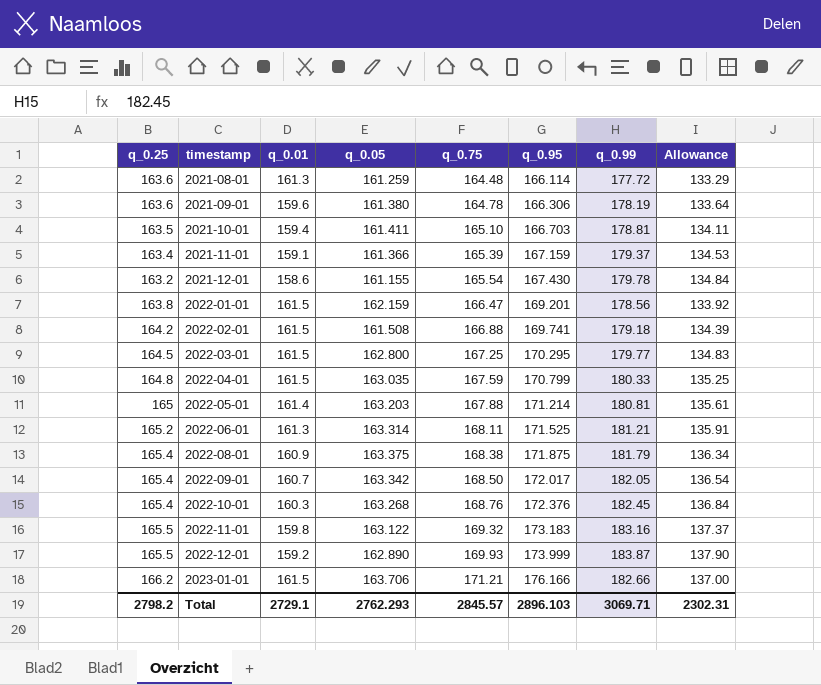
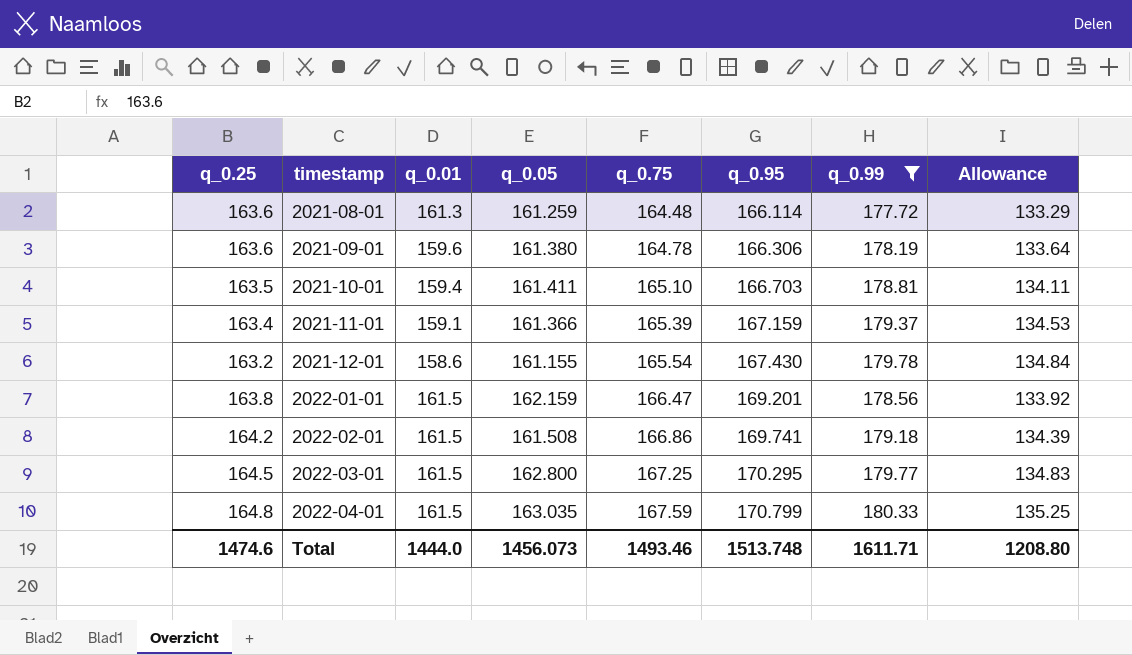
filter: none -> q_0.99 <= 180.33
2022-02-01 | q_0.75: 166.88 -> 166.86
Total | q_0.25: 2798.2 -> 1474.6
Total | q_0.01: 2729.1 -> 1444.0
Total | q_0.05: 2762.293 -> 1456.073
Total | q_0.75: 2845.57 -> 1493.46
Total | q_0.95: 2896.103 -> 1513.748
Total | q_0.99: 3069.71 -> 1611.71
Total | Allowance: 2302.31 -> 1208.80

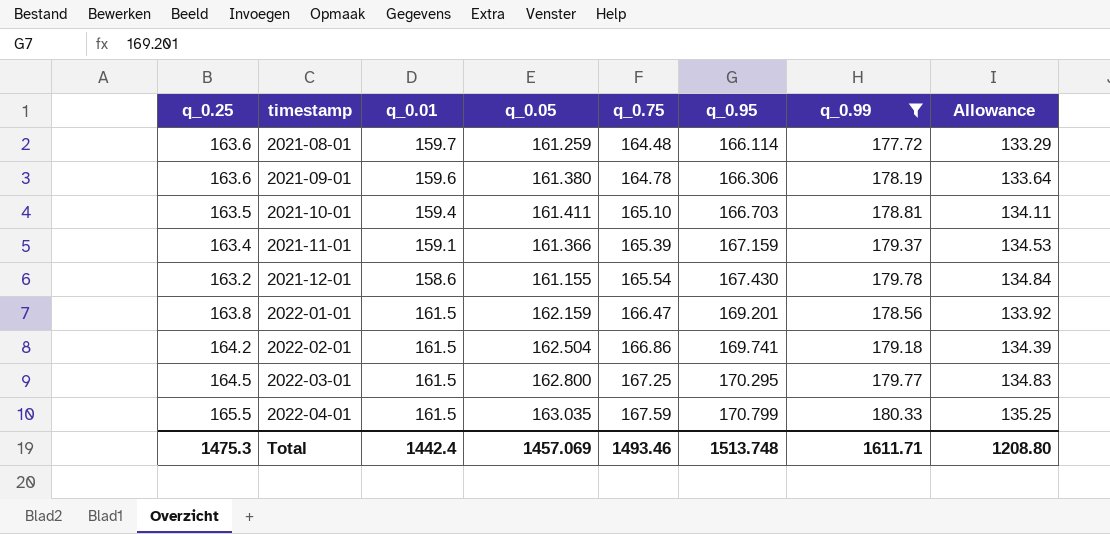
2021-08-01 | q_0.01: 161.3 -> 159.7
2022-02-01 | q_0.05: 161.508 -> 162.504
2022-04-01 | q_0.25: 164.8 -> 165.5
Total | q_0.25: 1474.6 -> 1475.3
Total | q_0.01: 1444.0 -> 1442.4
Total | q_0.05: 1456.073 -> 1457.069

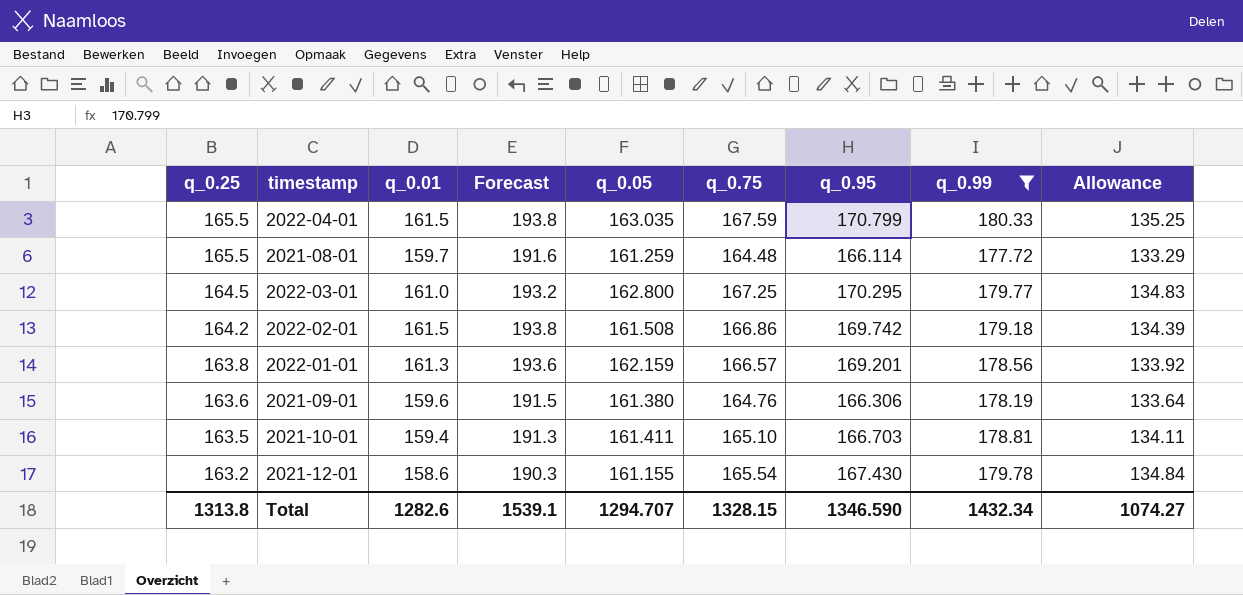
row order: timestamp ascending -> q_0.25 descending
column Forecast | formula: none -> [q_0.01] * 1.2
row 2021-11-01: 163.4 | 159.1 | 161.366 | 165.39 | 167.159 | 179.37 | 134.53 -> none
2021-08-01 | q_0.25: 163.6 -> 165.5
2022-03-01 | q_0.01: 161.5 -> 161.0
2022-02-01 | q_0.05: 162.504 -> 161.508
2022-02-01 | q_0.95: 169.741 -> 169.742
2022-01-01 | q_0.01: 161.5 -> 161.3
2022-01-01 | q_0.75: 166.47 -> 166.57
2021-09-01 | q_0.75: 164.78 -> 164.76
Total | q_0.25: 1475.3 -> 1313.8
Total | q_0.01: 1442.4 -> 1282.6
Total | q_0.05: 1457.069 -> 1294.707
Total | q_0.75: 1493.46 -> 1328.15
Total | q_0.95: 1513.748 -> 1346.590
Total | q_0.99: 1611.71 -> 1432.34
Total | Allowance: 1208.80 -> 1074.27

